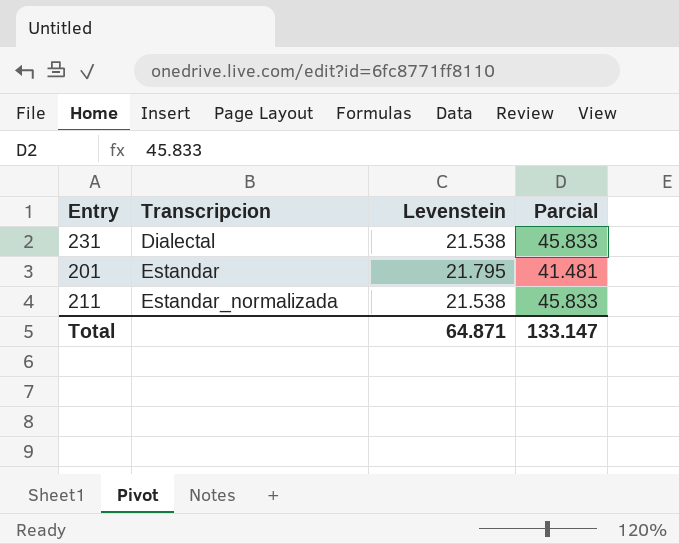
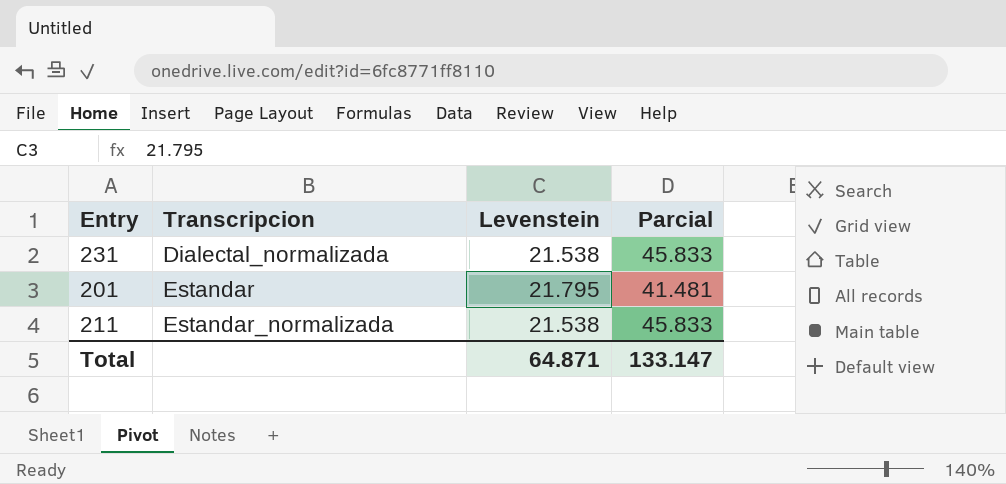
231 | Transcripcion: Dialectal -> Dialectal_normalizada

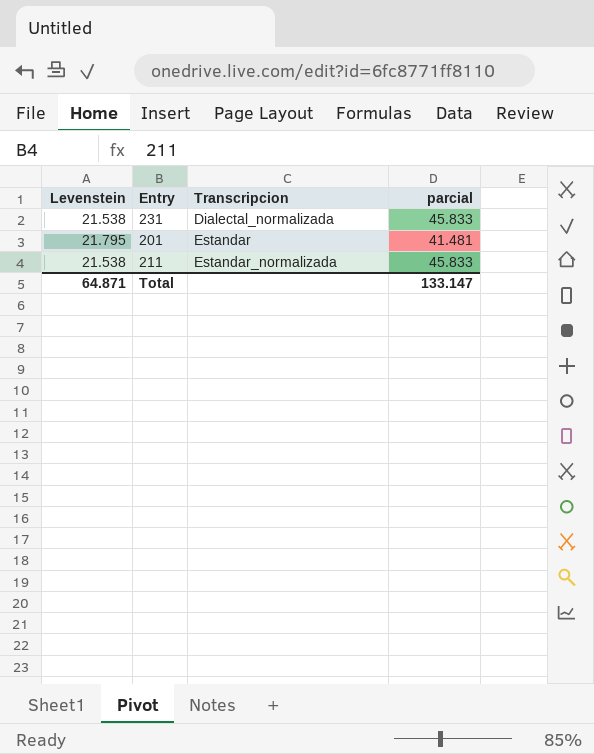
column Levenstein | position: 3 -> 1
column name: Parcial -> parcial

